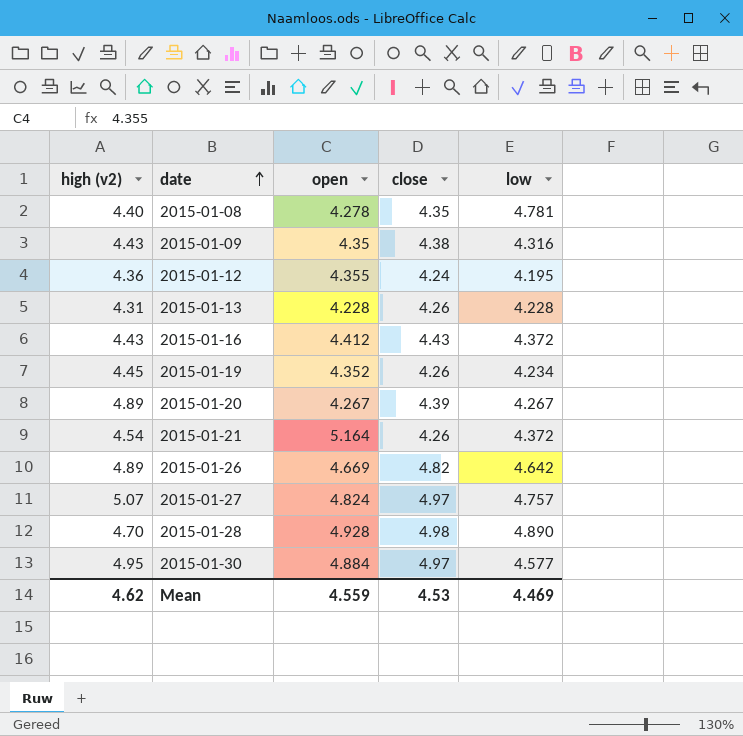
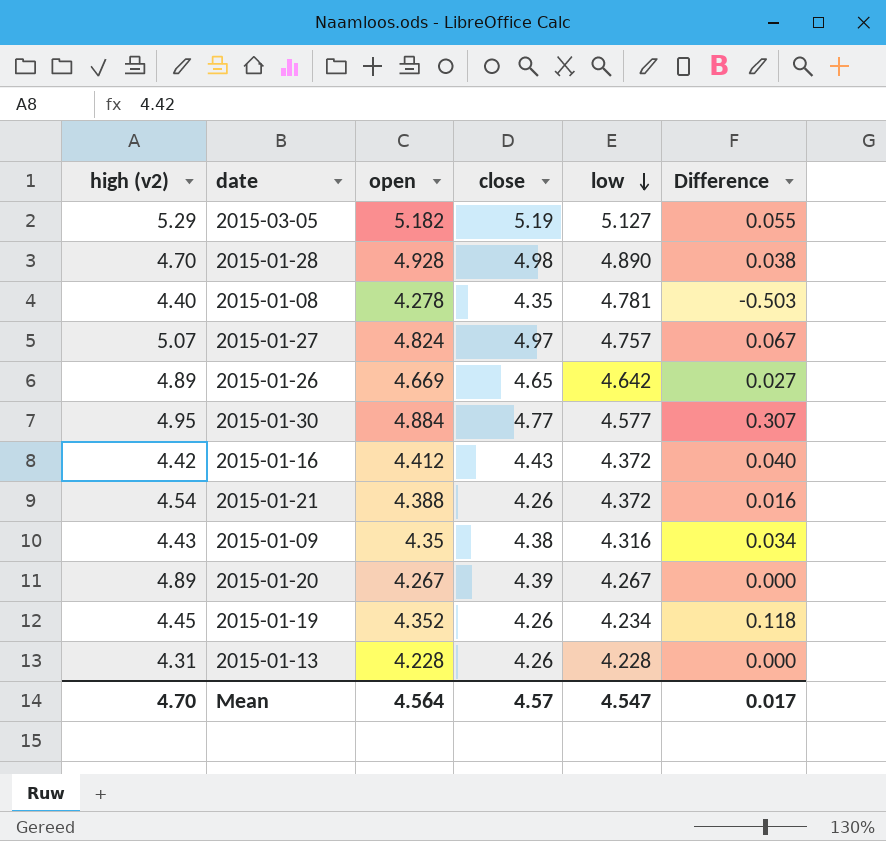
row order: date ascending -> low descending
column Difference | formula: none -> [open] - [low]
row 2015-01-12: 4.36 | 4.355 | 4.24 | 4.195 -> none
row 2015-03-05: none -> 5.29 | 5.182 | 5.19 | 5.127 | 0.055
2015-01-26 | close: 4.82 -> 4.65
2015-01-30 | close: 4.97 -> 4.77
2015-01-16 | high (v2): 4.43 -> 4.42
2015-01-21 | open: 5.164 -> 4.388
Mean | high (v2): 4.62 -> 4.70
Mean | open: 4.559 -> 4.564
Mean | close: 4.53 -> 4.57
Mean | low: 4.469 -> 4.547

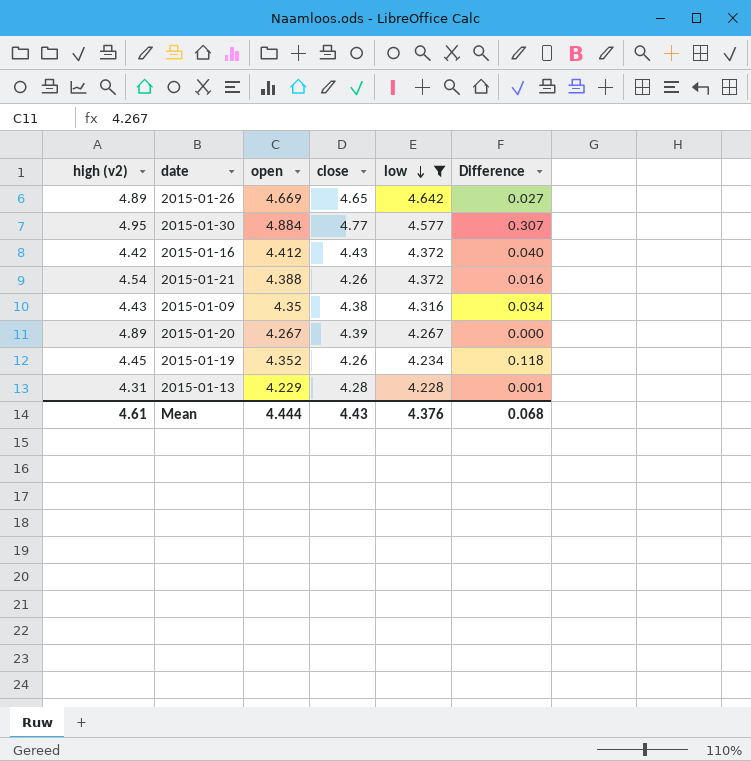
filter: none -> low <= 4.642
2015-01-13 | open: 4.228 -> 4.229
2015-01-13 | close: 4.26 -> 4.28
2015-01-13 | Difference: 0.000 -> 0.001
Mean | high (v2): 4.70 -> 4.61
Mean | open: 4.564 -> 4.444
Mean | close: 4.57 -> 4.43
Mean | low: 4.547 -> 4.376
Mean | Difference: 0.017 -> 0.068

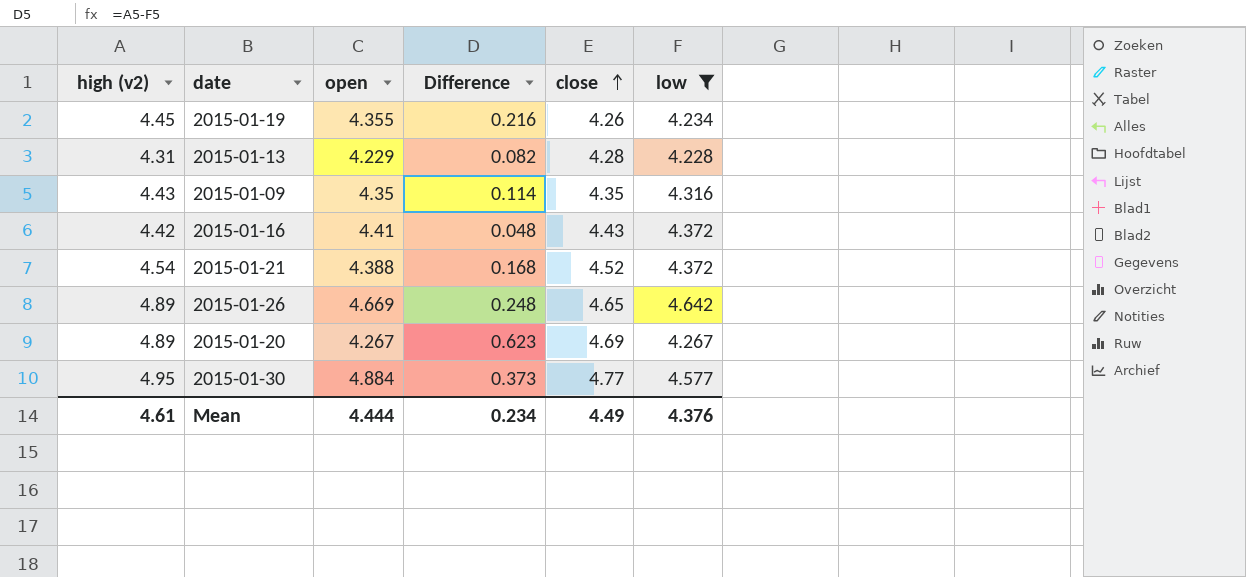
row order: low descending -> close ascending
column Difference | formula: [open] - [low] -> [high (v2)] - [low]
column Difference | position: 6 -> 4
2015-01-19 | open: 4.352 -> 4.355
2015-01-09 | close: 4.38 -> 4.35
2015-01-16 | open: 4.412 -> 4.41
2015-01-21 | close: 4.26 -> 4.52
2015-01-20 | close: 4.39 -> 4.69
Mean | Difference: 0.068 -> 0.234
Mean | close: 4.43 -> 4.49

